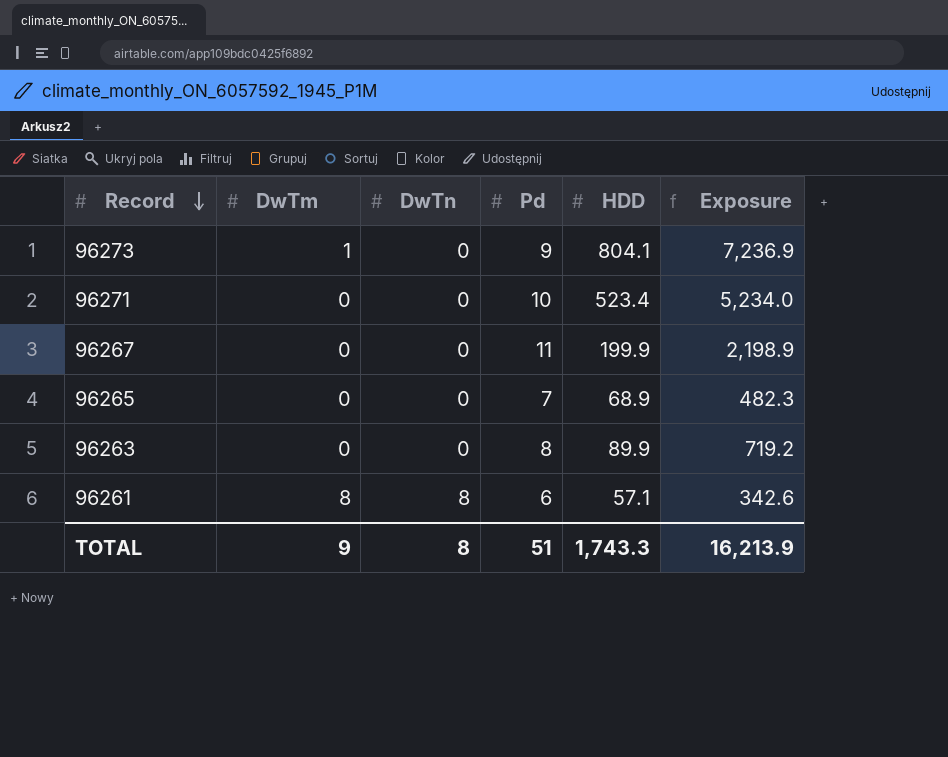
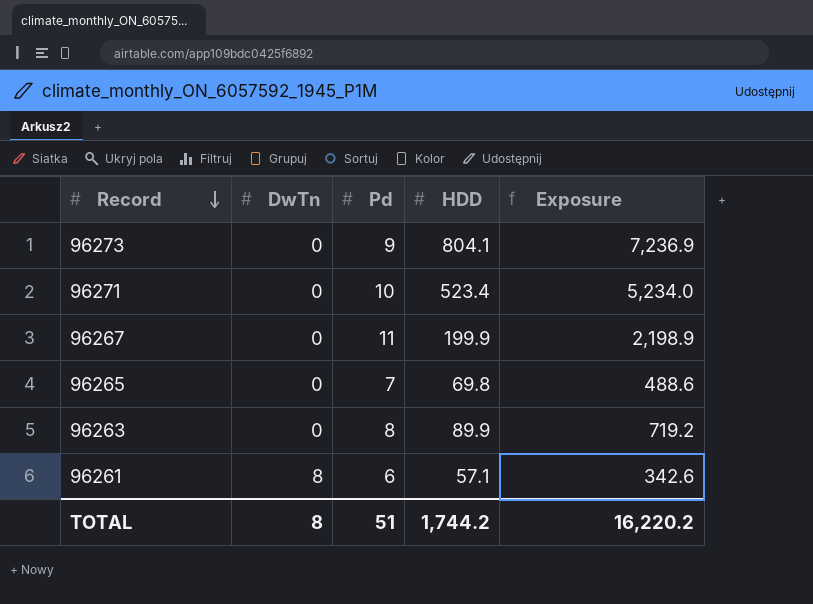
column DwTm | position: 2 -> none
96265 | HDD: 68.9 -> 69.8
96265 | Exposure: 482.3 -> 488.6
TOTAL | HDD: 1,743.3 -> 1,744.2
TOTAL | Exposure: 16,213.9 -> 16,220.2

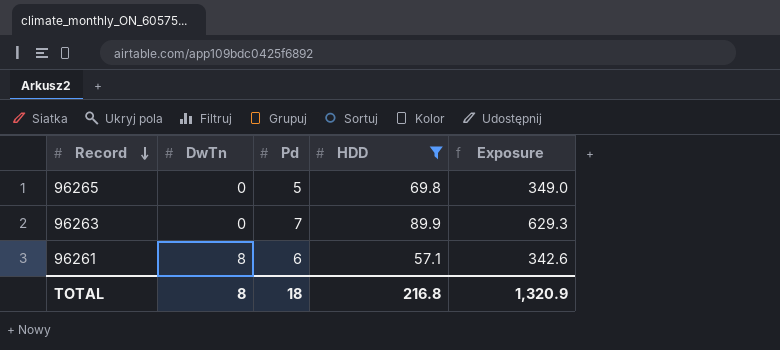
filter: none -> HDD <= 89.9
96265 | Pd: 7 -> 5
96265 | Exposure: 488.6 -> 349.0
96263 | Pd: 8 -> 7
96263 | Exposure: 719.2 -> 629.3
TOTAL | Pd: 51 -> 18
TOTAL | HDD: 1,744.2 -> 216.8
TOTAL | Exposure: 16,220.2 -> 1,320.9

